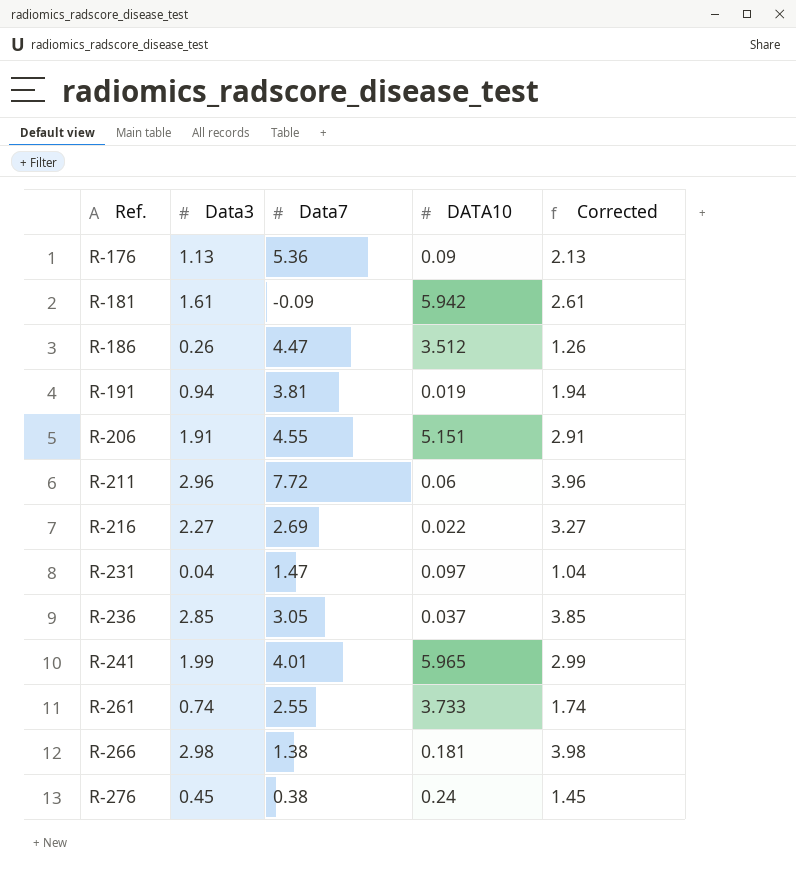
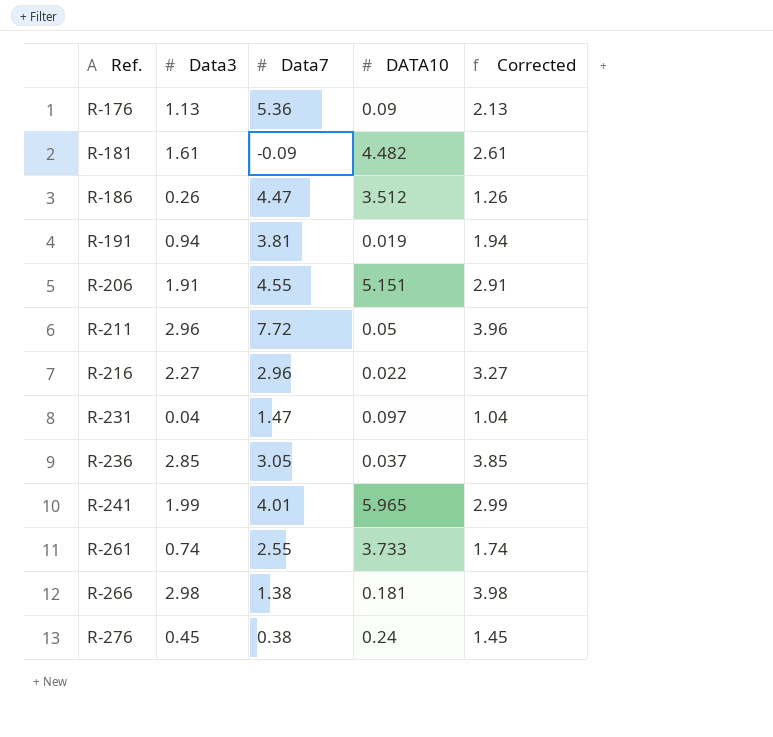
R-181 | DATA10: 5.942 -> 4.482
R-211 | DATA10: 0.06 -> 0.05
R-216 | Data7: 2.69 -> 2.96

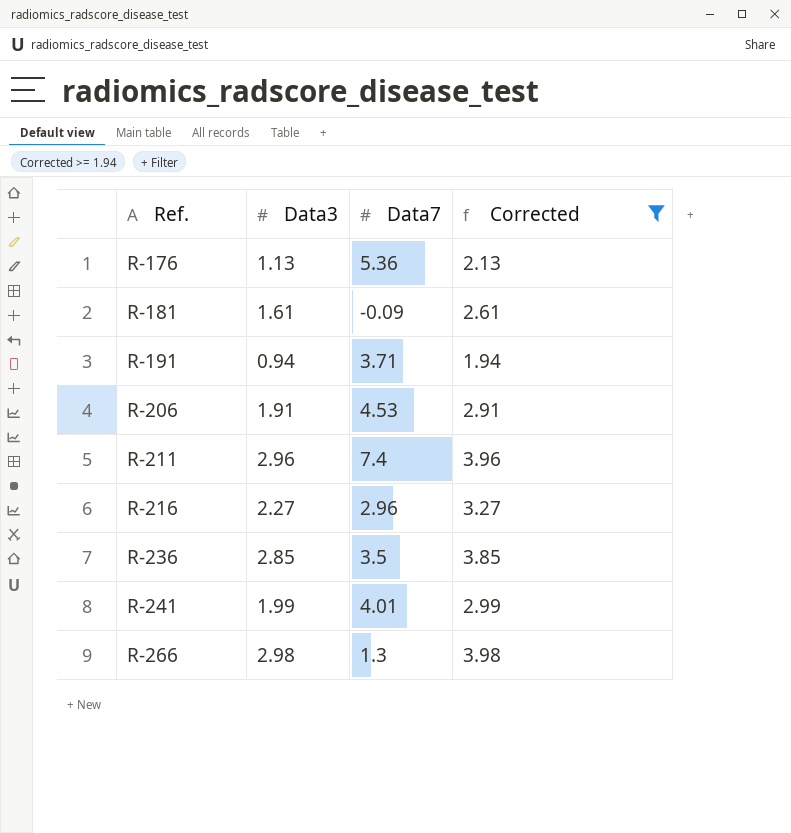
filter: none -> Corrected >= 1.94
column DATA10 | position: 4 -> none
R-191 | Data7: 3.81 -> 3.71
R-206 | Data7: 4.55 -> 4.53
R-211 | Data7: 7.72 -> 7.4
R-236 | Data7: 3.05 -> 3.5
R-266 | Data7: 1.38 -> 1.3

